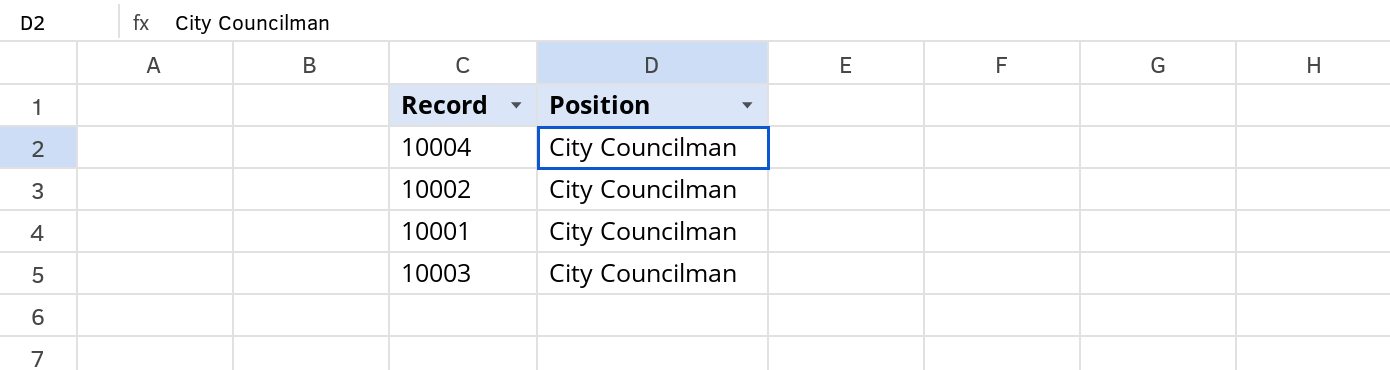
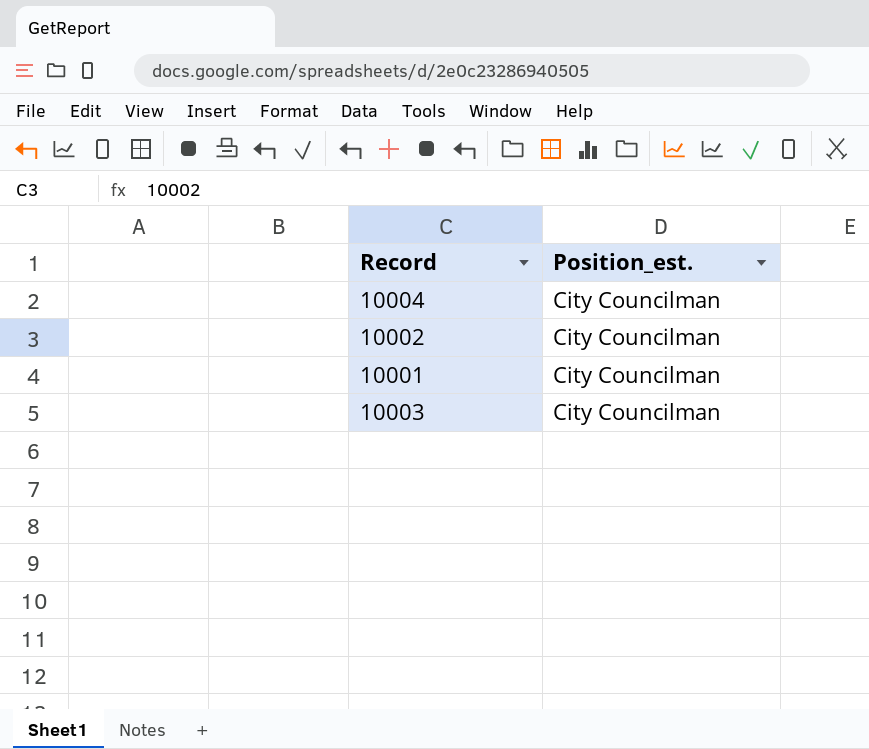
column name: Position -> Position_est.

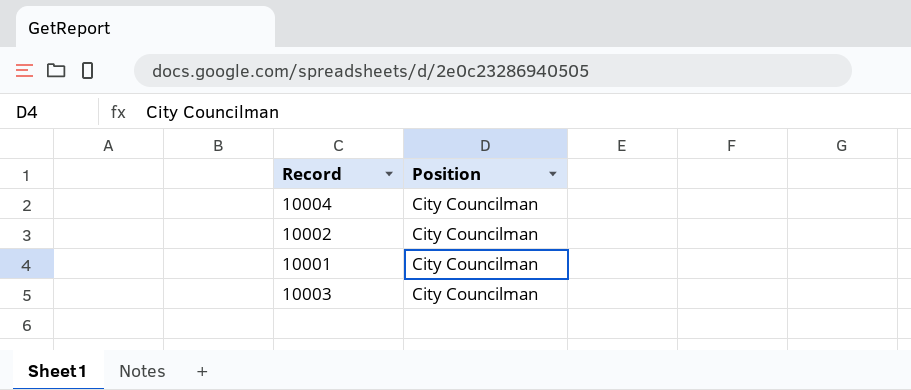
column name: Position_est. -> Position

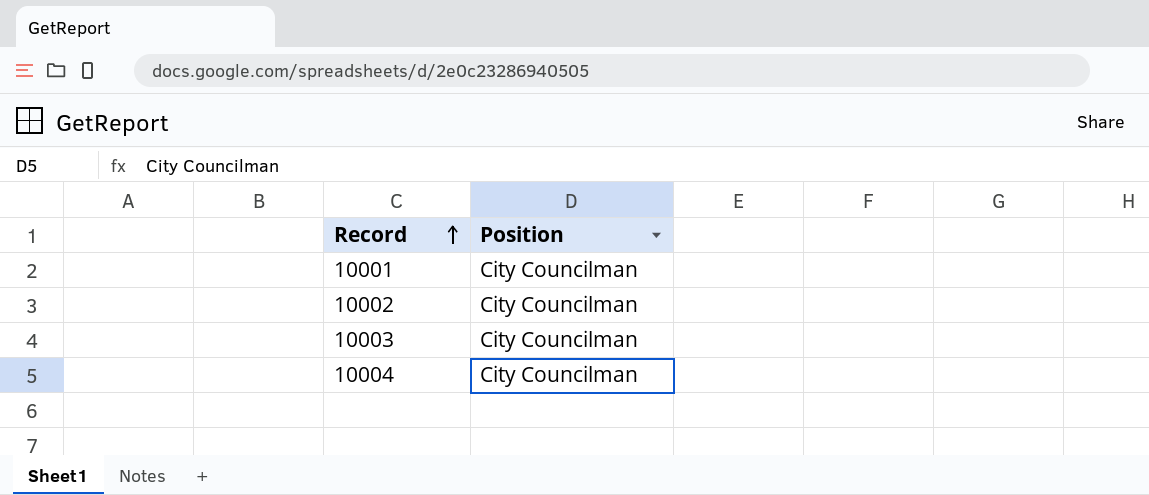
row order: none -> Record ascending

